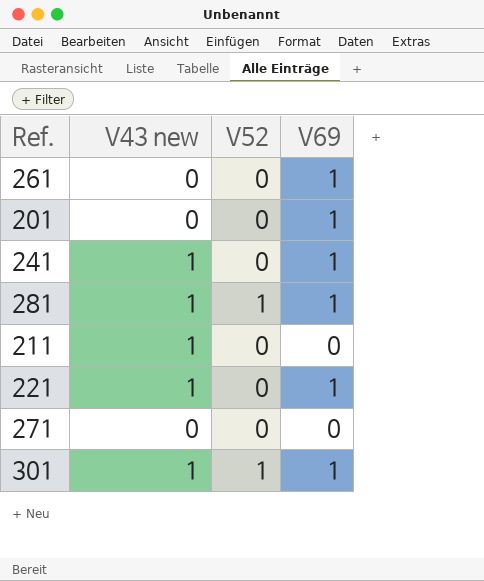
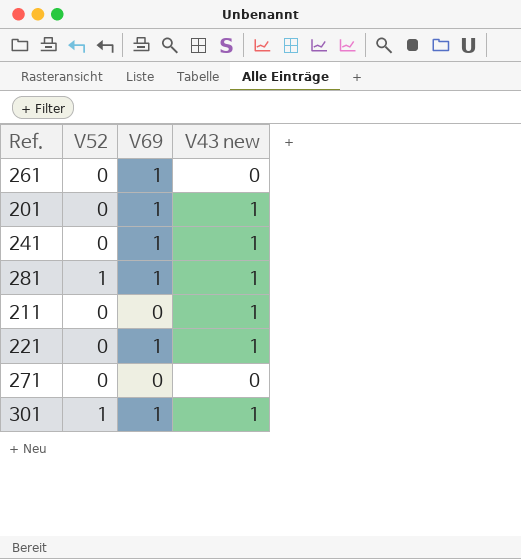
column V43 new | position: 2 -> 4
201 | V43 new: 0 -> 1

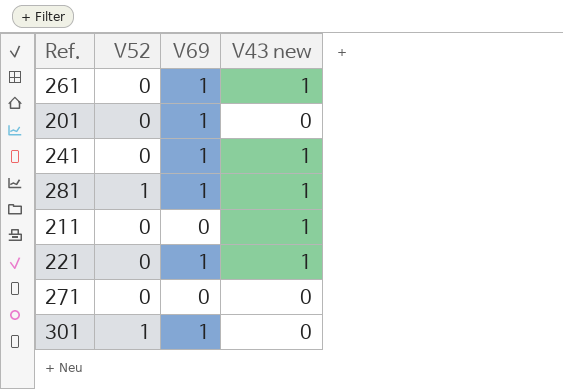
261 | V43 new: 0 -> 1
201 | V43 new: 1 -> 0
301 | V43 new: 1 -> 0

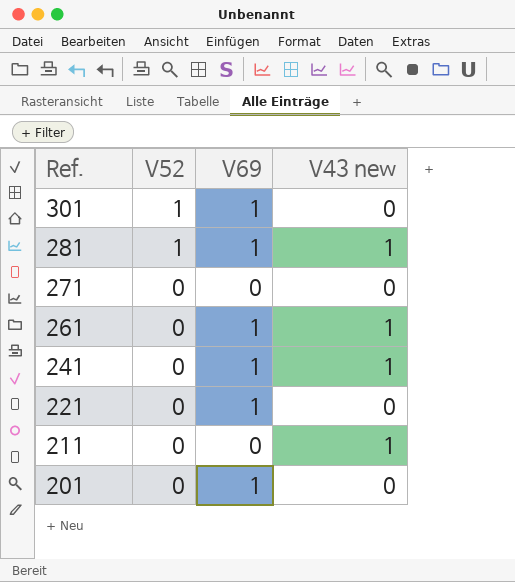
row order: none -> Ref. descending
221 | V43 new: 1 -> 0

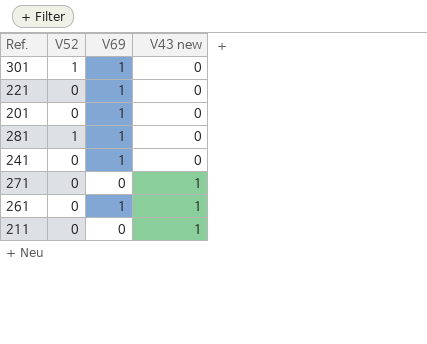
row order: Ref. descending -> V43 new ascending
281 | V43 new: 1 -> 0
241 | V43 new: 1 -> 0
271 | V43 new: 0 -> 1

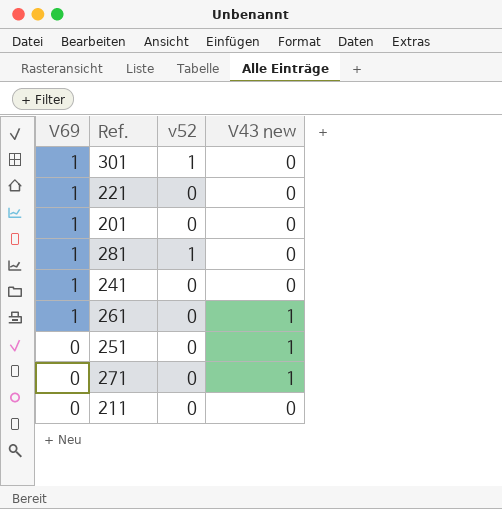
row order: V43 new ascending -> V69 descending
column V69 | position: 3 -> 1
column name: V52 -> v52
row 251: none -> 0 | 0 | 1
211 | V43 new: 1 -> 0

